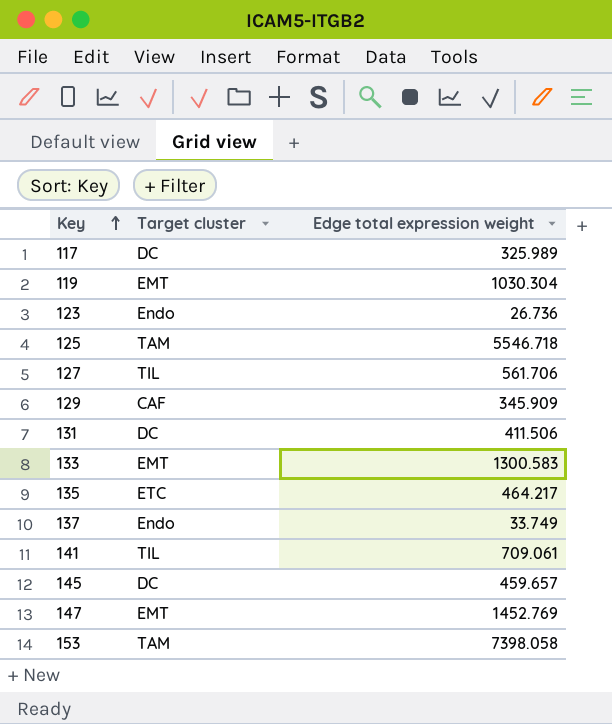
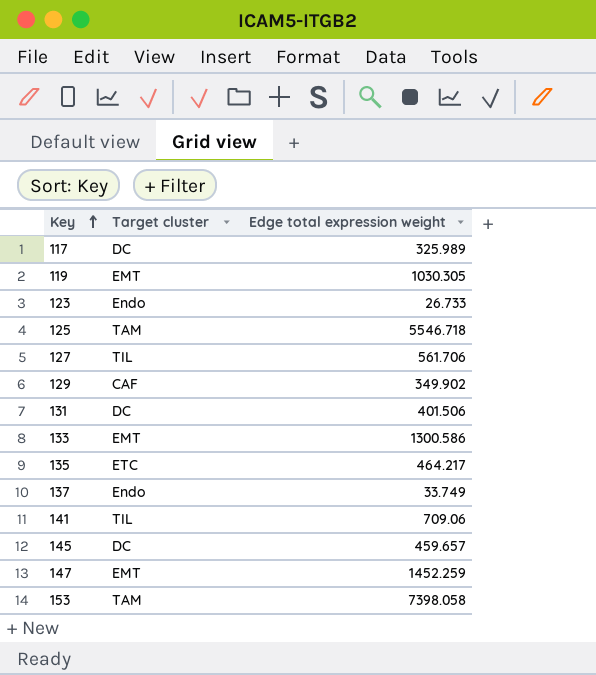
119 | Edge total expression weight: 1030.304 -> 1030.305
123 | Edge total expression weight: 26.736 -> 26.733
129 | Edge total expression weight: 345.909 -> 349.902
131 | Edge total expression weight: 411.506 -> 401.506
133 | Edge total expression weight: 1300.583 -> 1300.586
141 | Edge total expression weight: 709.061 -> 709.06
147 | Edge total expression weight: 1452.769 -> 1452.259

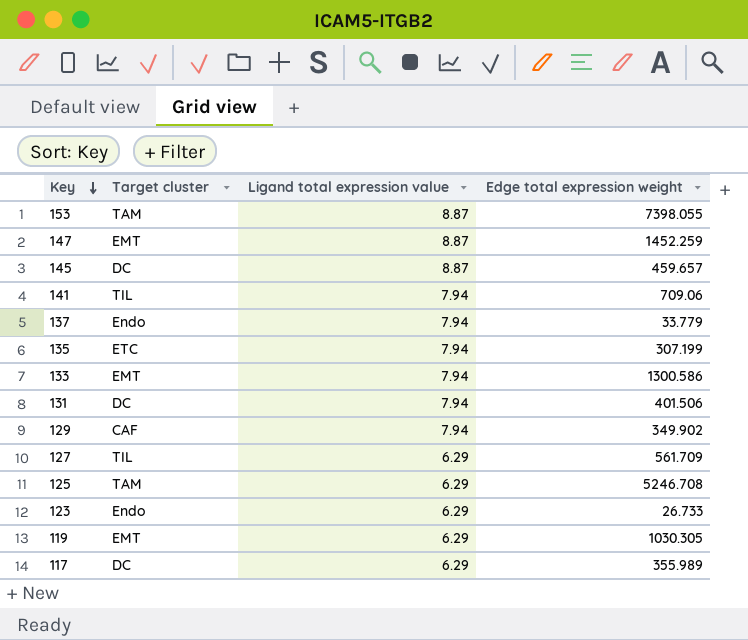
row order: Key ascending -> Key descending
column Ligand total expression value | position: none -> 3
153 | Edge total expression weight: 7398.058 -> 7398.055
137 | Edge total expression weight: 33.749 -> 33.779
135 | Edge total expression weight: 464.217 -> 307.199
127 | Edge total expression weight: 561.706 -> 561.709
125 | Edge total expression weight: 5546.718 -> 5246.708
117 | Edge total expression weight: 325.989 -> 355.989

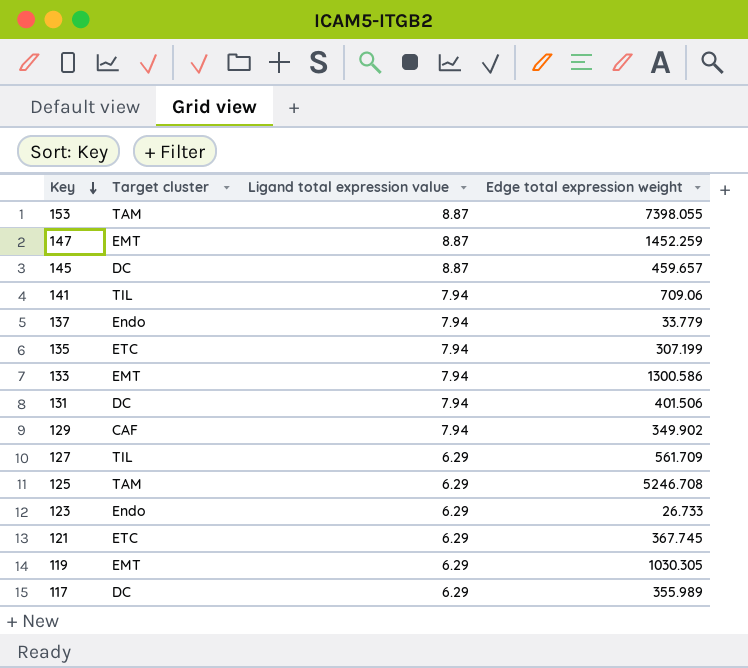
row 121: none -> ETC | 6.29 | 367.745

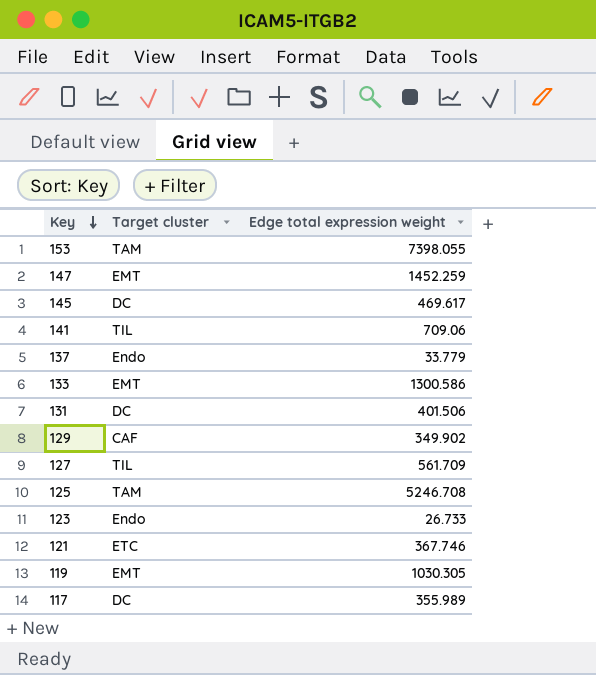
column Ligand total expression value | position: 3 -> none
row 135: ETC | 7.94 | 307.199 -> none
145 | Edge total expression weight: 459.657 -> 469.617
121 | Edge total expression weight: 367.745 -> 367.746

